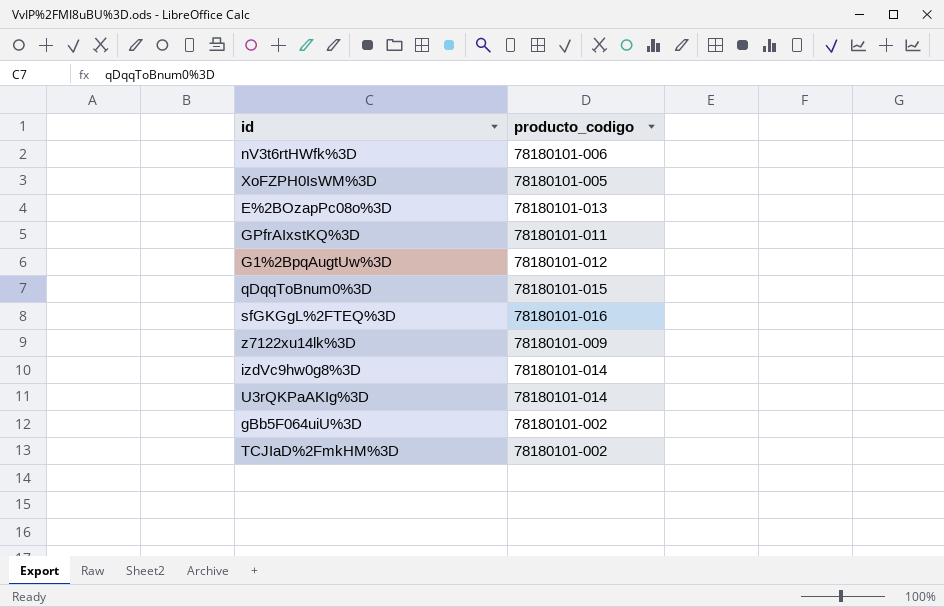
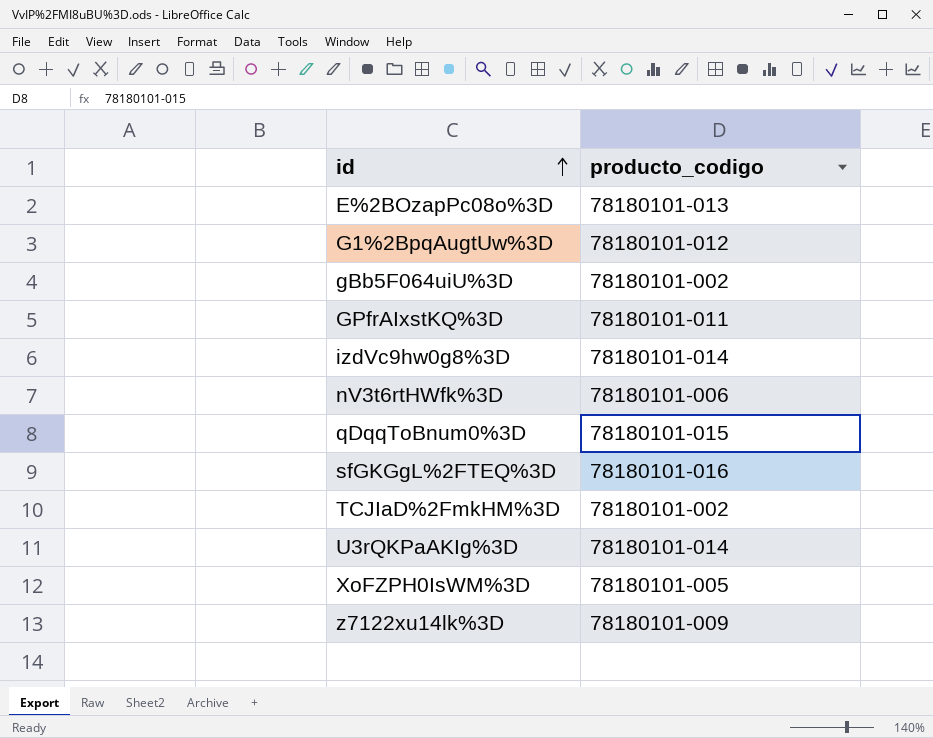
row order: none -> id ascending

